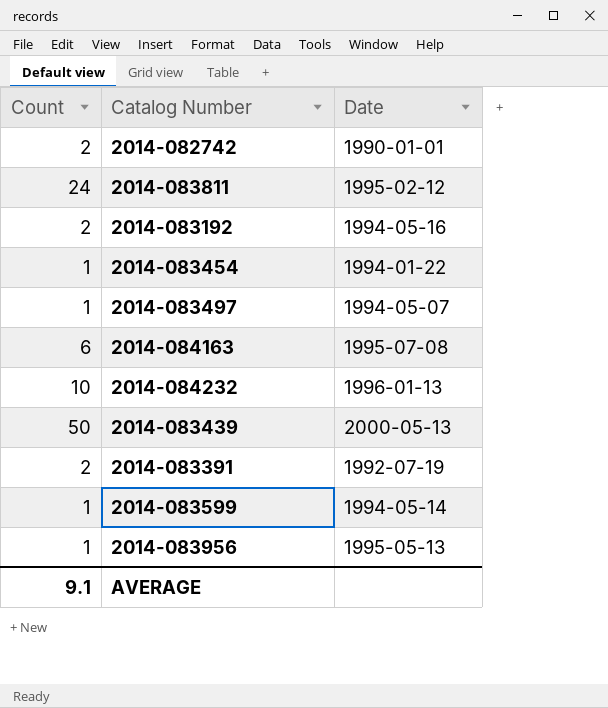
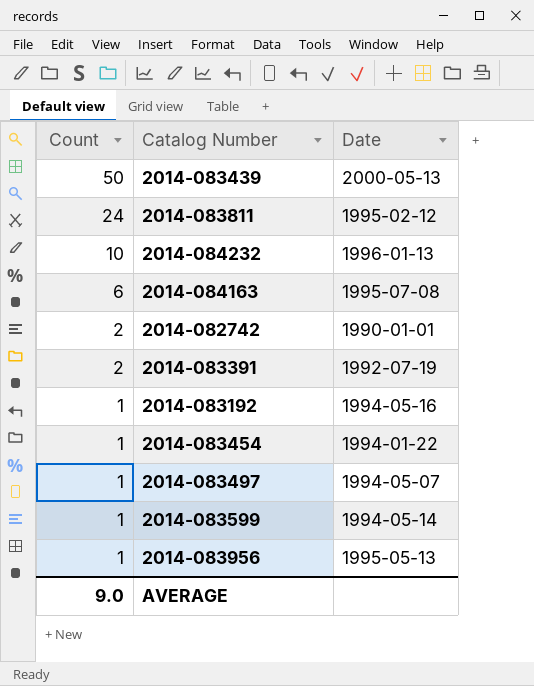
row order: none -> Count descending
2014-083192 | Count: 2 -> 1
AVERAGE | Count: 9.1 -> 9.0

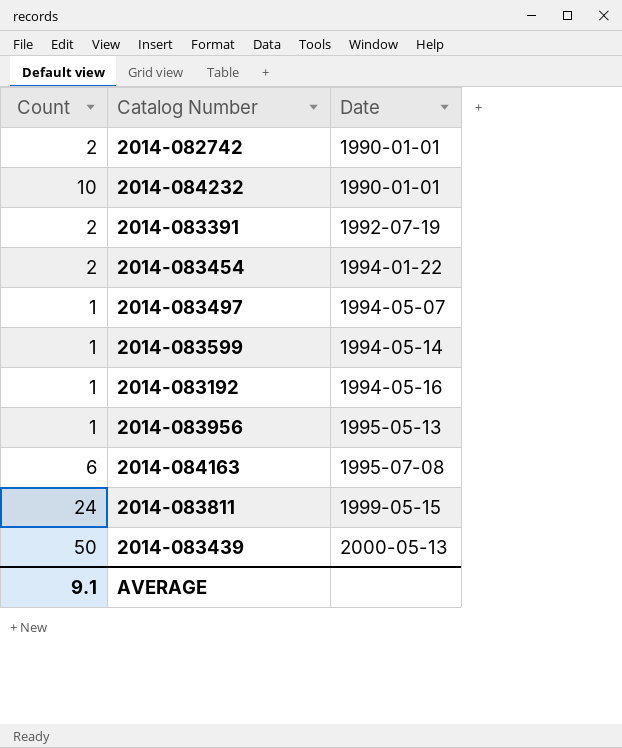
row order: Count descending -> Date ascending
2014-084232 | Date: 1996-01-13 -> 1990-01-01
2014-083454 | Count: 1 -> 2
2014-083811 | Date: 1995-02-12 -> 1999-05-15
AVERAGE | Count: 9.0 -> 9.1

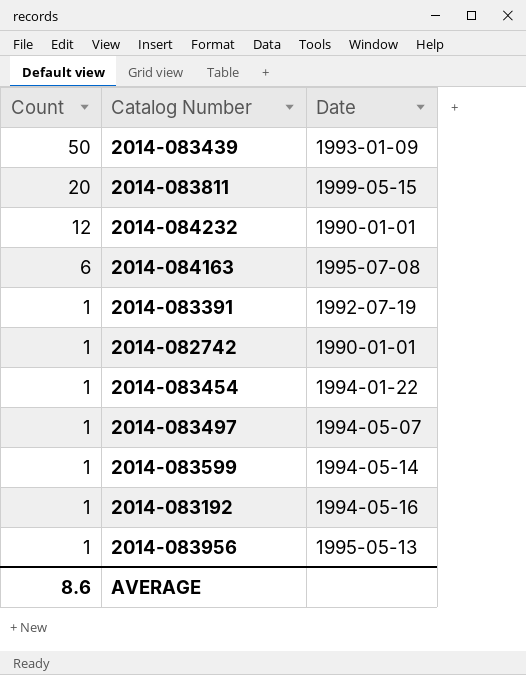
row order: Date ascending -> Count descending
2014-083439 | Date: 2000-05-13 -> 1993-01-09
2014-083811 | Count: 24 -> 20
2014-084232 | Count: 10 -> 12
2014-083391 | Count: 2 -> 1
2014-082742 | Count: 2 -> 1
2014-083454 | Count: 2 -> 1
AVERAGE | Count: 9.1 -> 8.6

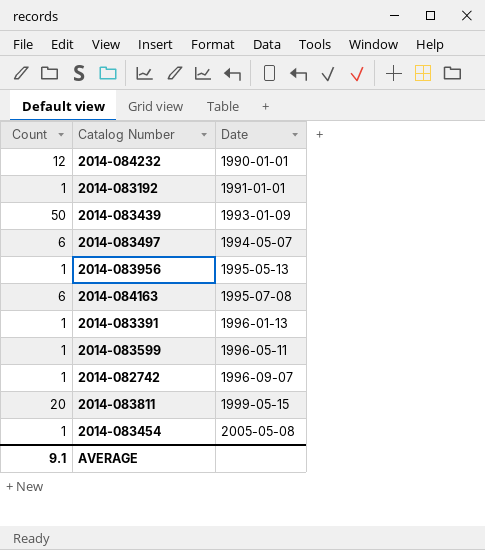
row order: Count descending -> Date ascending
2014-083192 | Date: 1994-05-16 -> 1991-01-01
2014-083497 | Count: 1 -> 6
2014-083391 | Date: 1992-07-19 -> 1996-01-13
2014-083599 | Date: 1994-05-14 -> 1996-05-11
2014-082742 | Date: 1990-01-01 -> 1996-09-07
2014-083454 | Date: 1994-01-22 -> 2005-05-08
AVERAGE | Count: 8.6 -> 9.1

